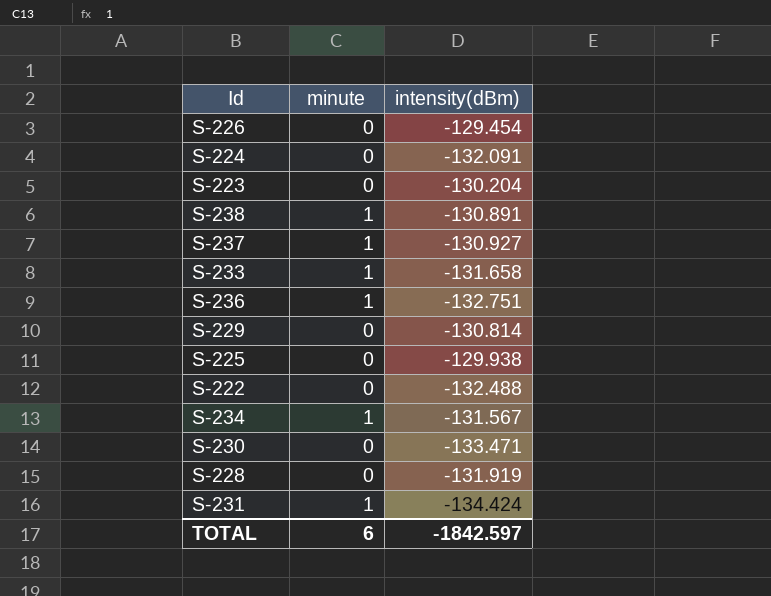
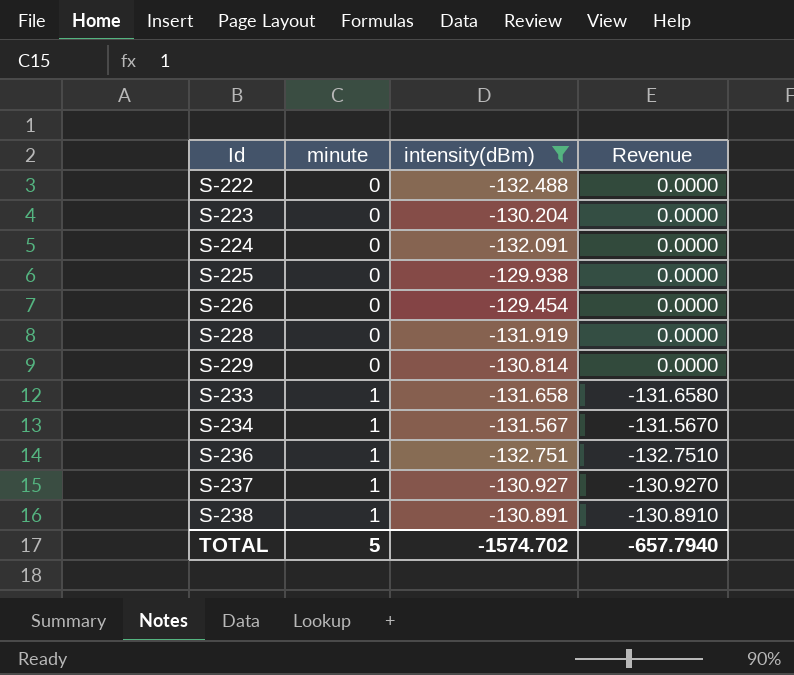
filter: none -> intensity(dBm) >= -132.751
row order: none -> Id ascending
column Revenue | formula: none -> [minute] * [intensity(dBm)]
TOTAL | minute: 6 -> 5
TOTAL | intensity(dBm): -1842.597 -> -1574.702

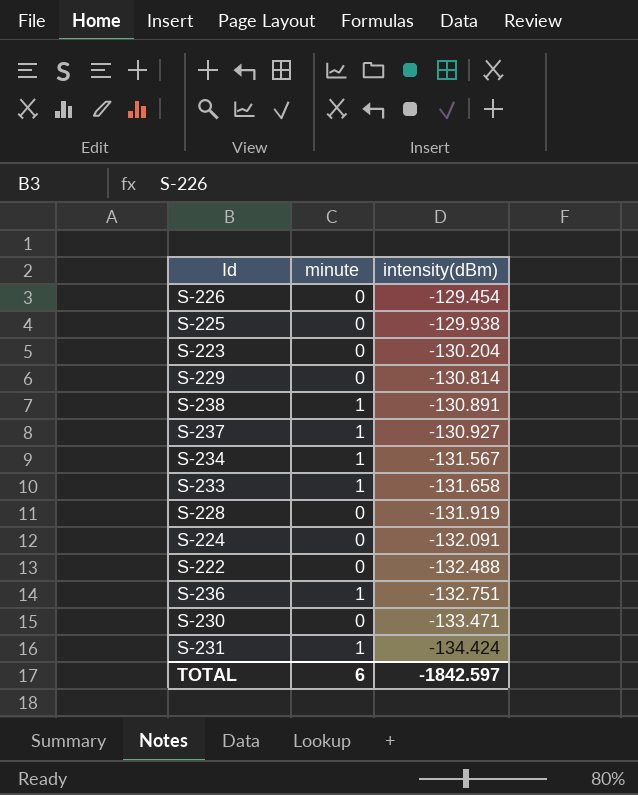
filter: intensity(dBm) >= -132.751 -> none
row order: Id ascending -> intensity(dBm) descending
column Revenue | formula: [minute] * [intensity(dBm)] -> none
TOTAL | minute: 5 -> 6
TOTAL | intensity(dBm): -1574.702 -> -1842.597

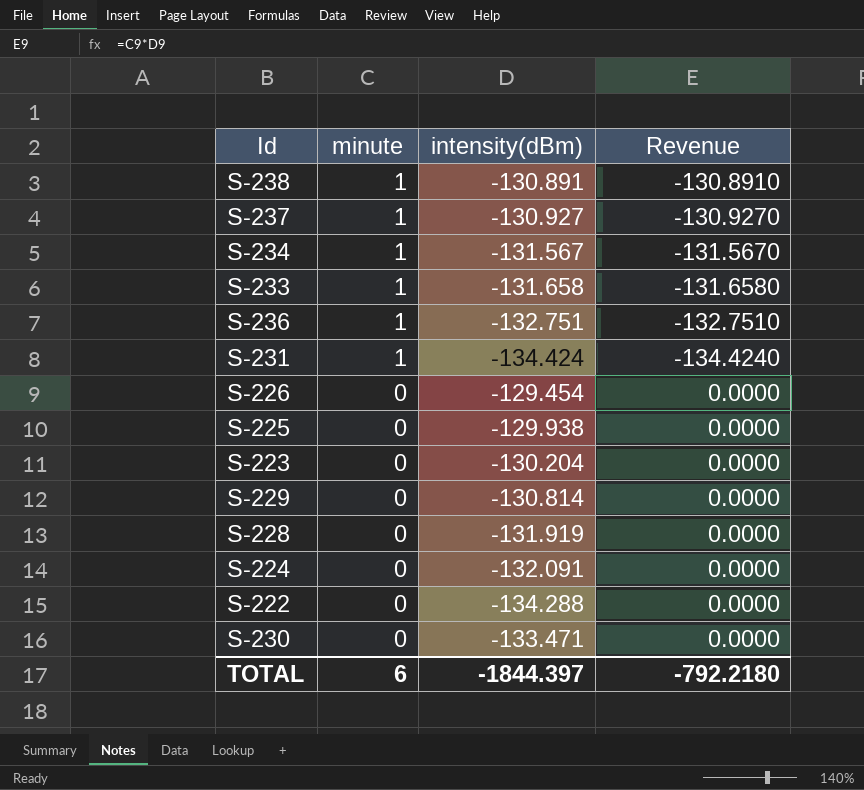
row order: intensity(dBm) descending -> minute descending
column Revenue | formula: none -> [minute] * [intensity(dBm)]
S-222 | intensity(dBm): -132.488 -> -134.288
TOTAL | intensity(dBm): -1842.597 -> -1844.397

